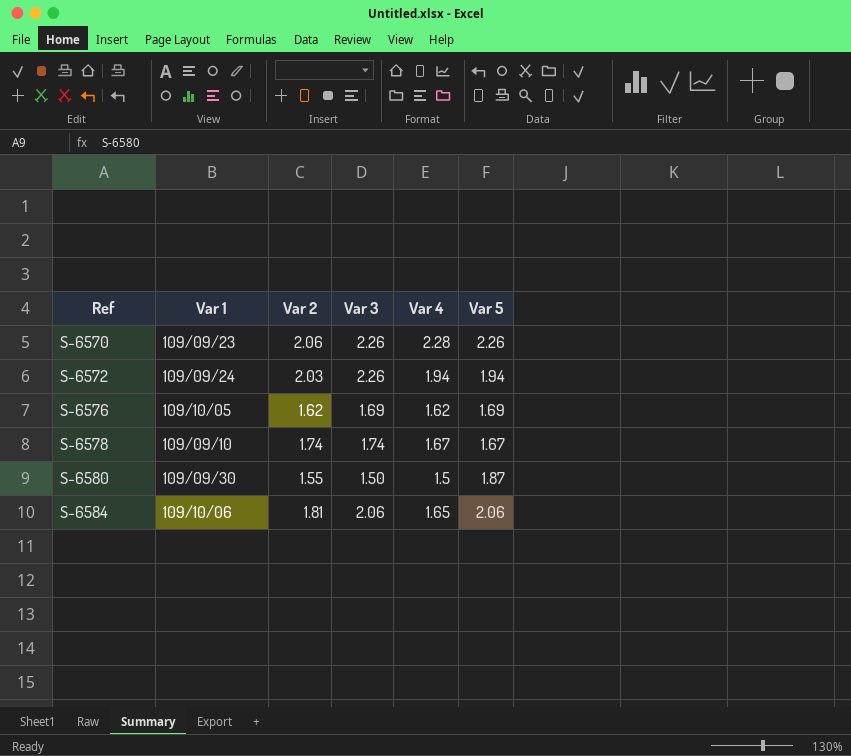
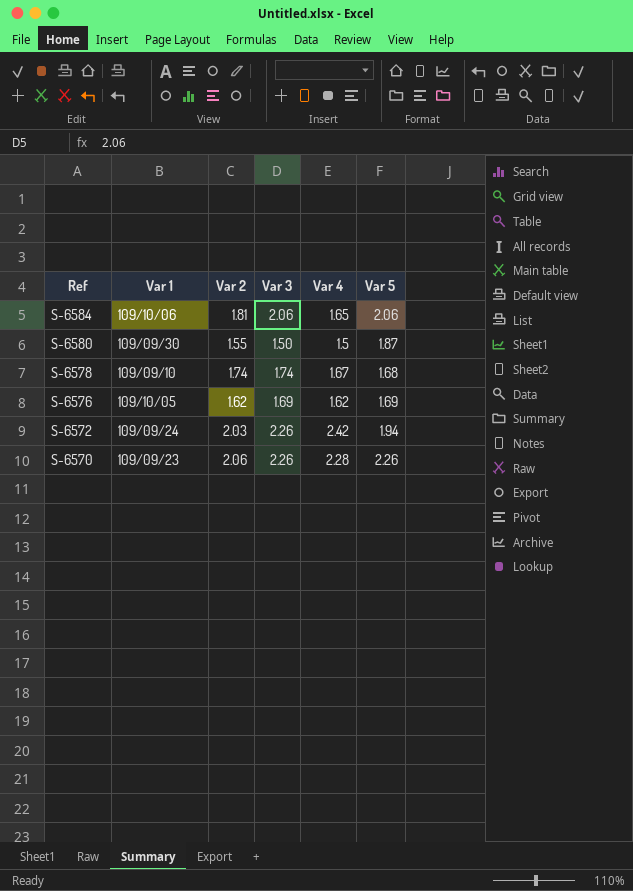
row order: Ref ascending -> Ref descending
S-6578 | Var 5: 1.67 -> 1.68
S-6572 | Var 4: 1.94 -> 2.42

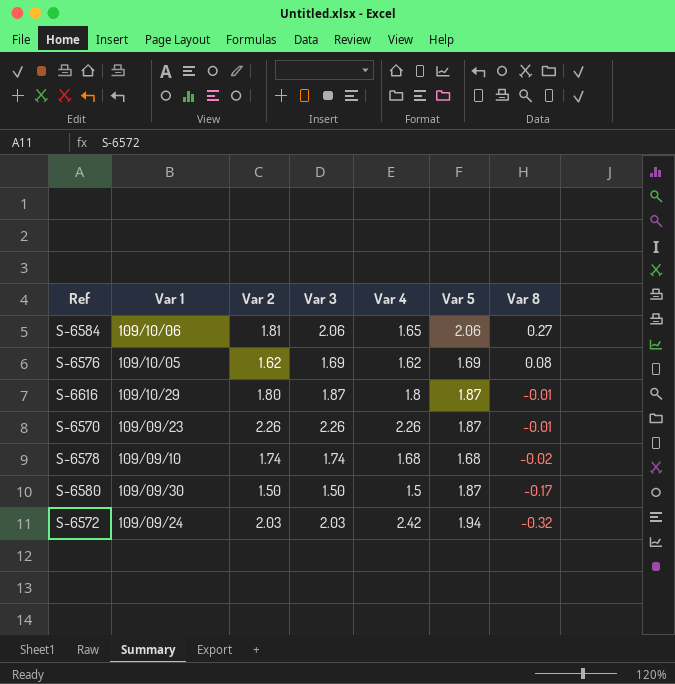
row order: Ref descending -> Var 8 descending
column Var 8 | position: none -> 7
row S-6616: none -> 109/10/29 | 1.80 | 1.87 | 1.8 | 1.87 | -0.01
S-6570 | Var 2: 2.06 -> 2.26
S-6570 | Var 4: 2.28 -> 2.26
S-6570 | Var 5: 2.26 -> 1.87
S-6578 | Var 4: 1.67 -> 1.68
S-6580 | Var 2: 1.55 -> 1.50
S-6572 | Var 3: 2.26 -> 2.03

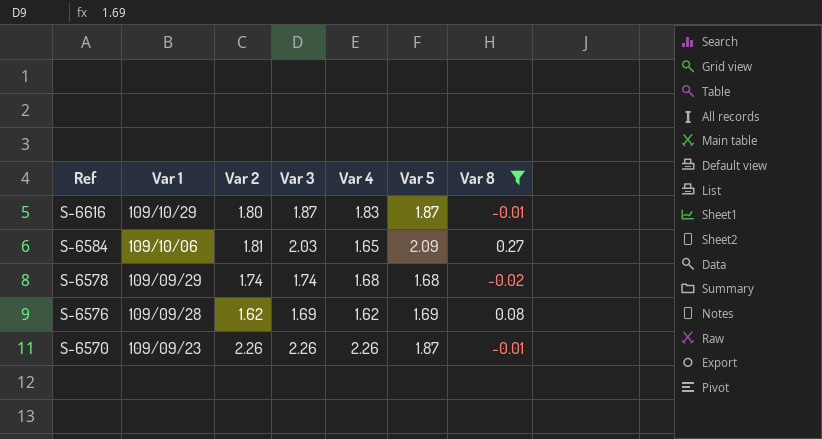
filter: none -> Var 8 >= -0.02
row order: Var 8 descending -> Ref descending
S-6616 | Var 4: 1.8 -> 1.83
S-6584 | Var 3: 2.06 -> 2.03
S-6584 | Var 5: 2.06 -> 2.09
S-6578 | Var 1: 109/09/10 -> 109/09/29
S-6576 | Var 1: 109/10/05 -> 109/09/28

